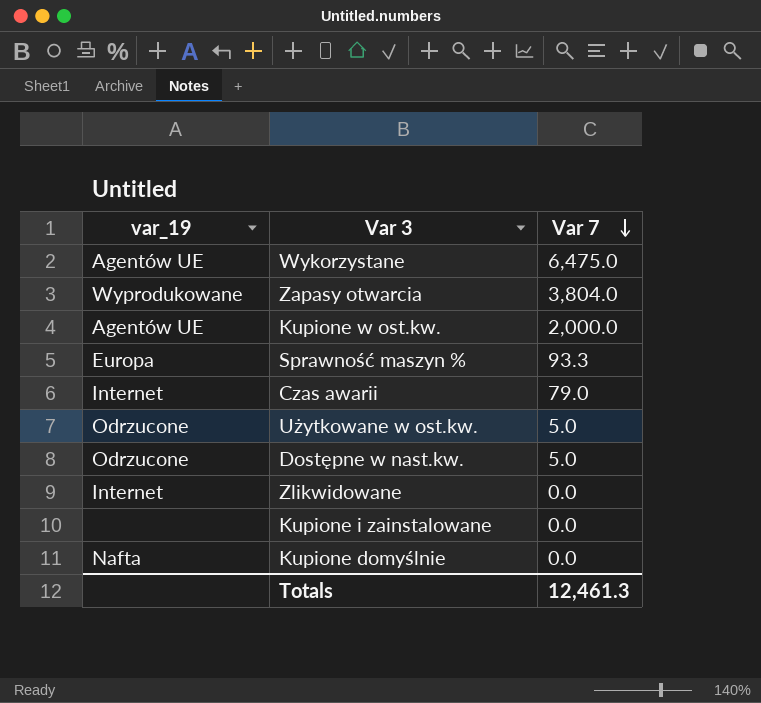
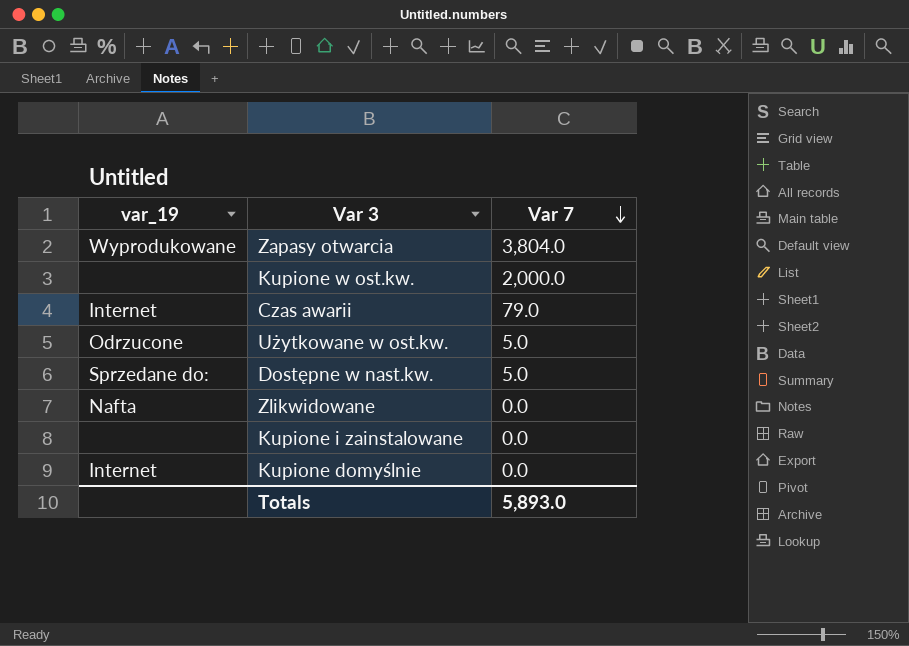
row Wykorzystane: Agentów UE | 6,475.0 -> none
row Sprawność maszyn %: Europa | 93.3 -> none
Kupione w ost.kw. | var_19: Agentów UE -> none
Dostępne w nast.kw. | var_19: Odrzucone -> Sprzedane do:
Zlikwidowane | var_19: Internet -> Nafta
Kupione domyślnie | var_19: Nafta -> Internet
Totals | Var 7: 12,461.3 -> 5,893.0

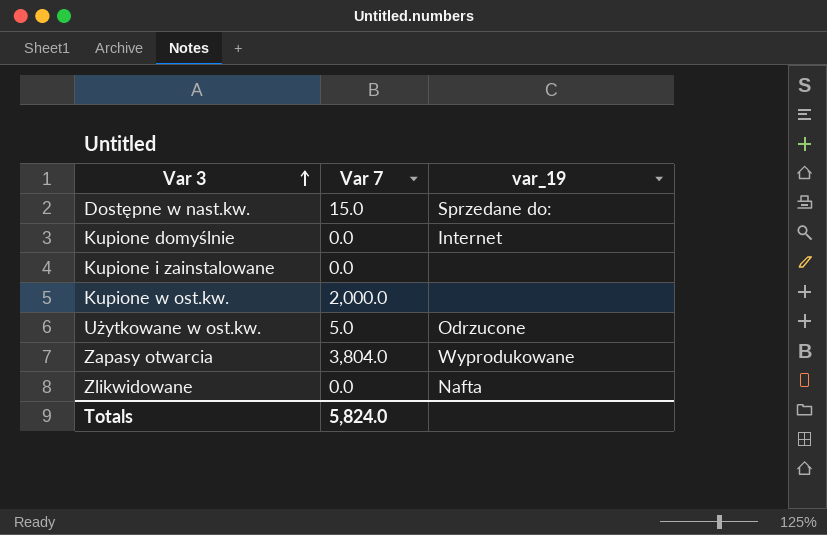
row order: Var 7 descending -> Var 3 ascending
column var_19 | position: 1 -> 3
row Czas awarii: Internet | 79.0 -> none
Dostępne w nast.kw. | Var 7: 5.0 -> 15.0
Totals | Var 7: 5,893.0 -> 5,824.0

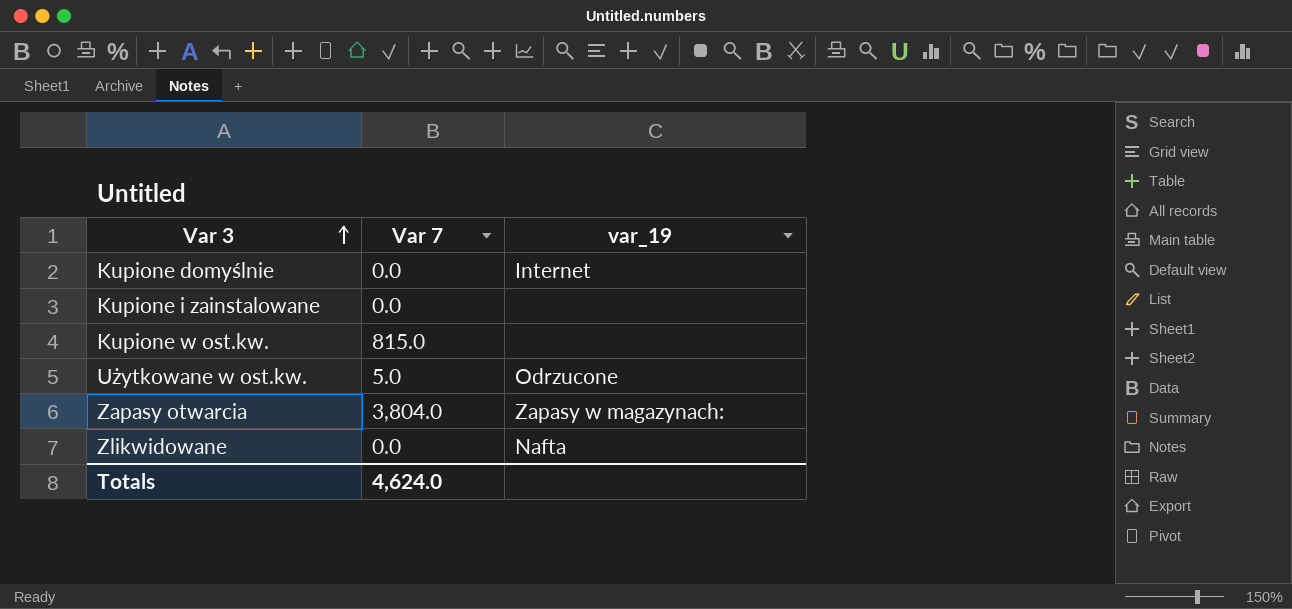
row Dostępne w nast.kw.: 15.0 | Sprzedane do: -> none
Kupione w ost.kw. | Var 7: 2,000.0 -> 815.0
Zapasy otwarcia | var_19: Wyprodukowane -> Zapasy w magazynach:
Totals | Var 7: 5,824.0 -> 4,624.0

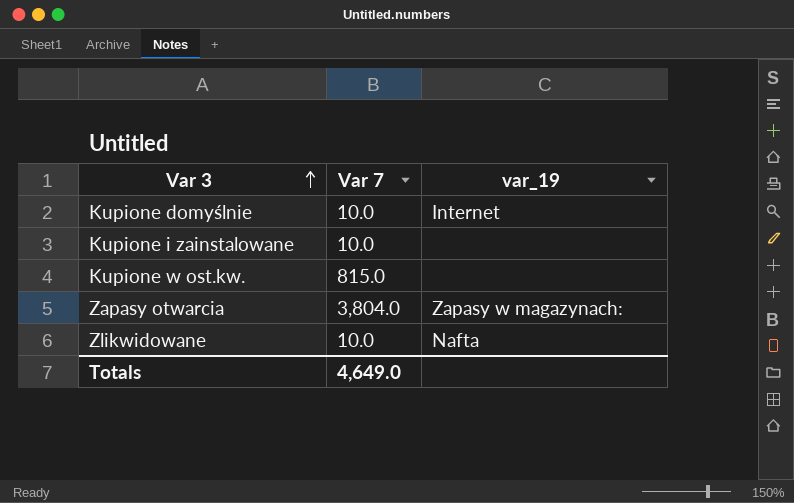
row Użytkowane w ost.kw.: 5.0 | Odrzucone -> none
Kupione domyślnie | Var 7: 0.0 -> 10.0
Kupione i zainstalowane | Var 7: 0.0 -> 10.0
Zlikwidowane | Var 7: 0.0 -> 10.0
Totals | Var 7: 4,624.0 -> 4,649.0

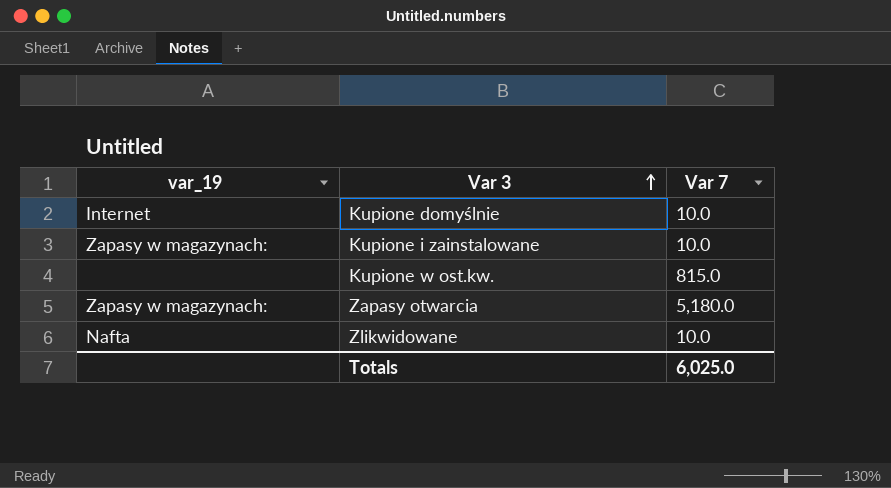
column var_19 | position: 3 -> 1
Kupione i zainstalowane | var_19: none -> Zapasy w magazynach:
Zapasy otwarcia | Var 7: 3,804.0 -> 5,180.0
Totals | Var 7: 4,649.0 -> 6,025.0

